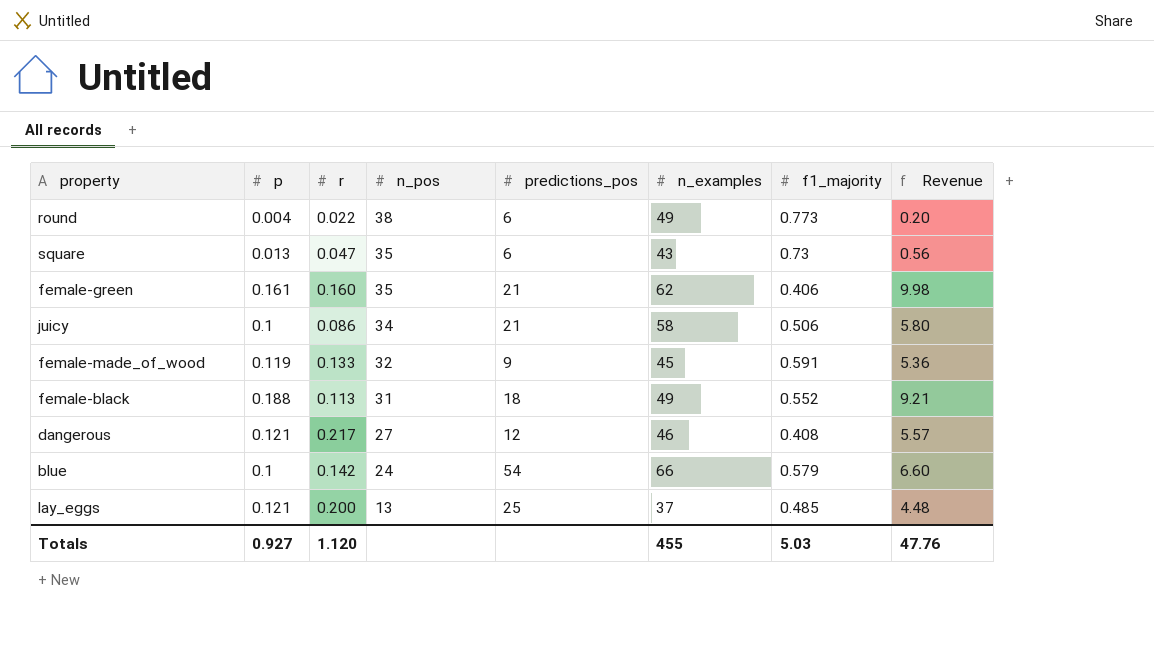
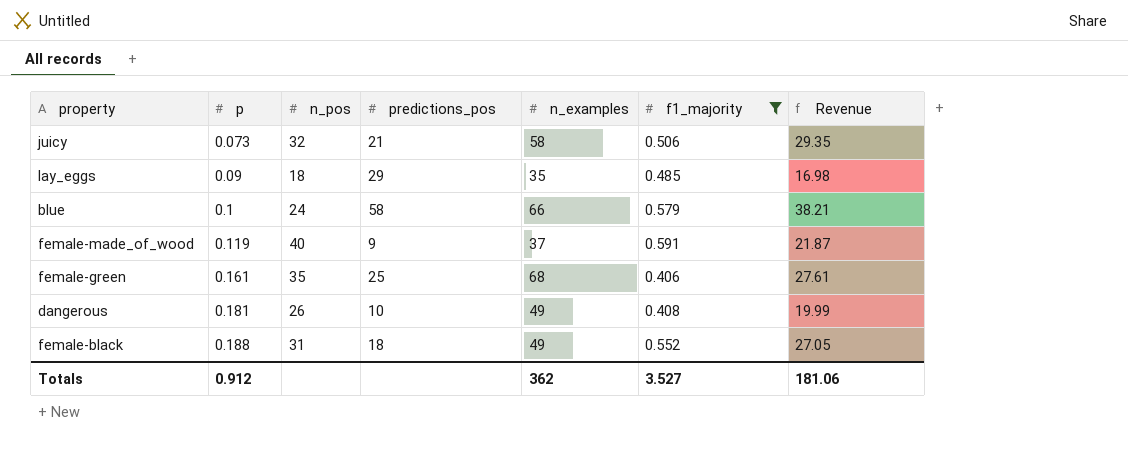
filter: none -> f1_majority <= 0.591
row order: n_pos descending -> p ascending
column r | position: 3 -> none
column Revenue | formula: [p] * [n_examples] -> [n_examples] * [f1_majority]
juicy | p: 0.1 -> 0.073
juicy | n_pos: 34 -> 32
lay_eggs | p: 0.121 -> 0.09
lay_eggs | n_pos: 13 -> 18
lay_eggs | predictions_pos: 25 -> 29
lay_eggs | n_examples: 37 -> 35
blue | predictions_pos: 54 -> 58
female-made_of_wood | n_pos: 32 -> 40
female-made_of_wood | n_examples: 45 -> 37
female-green | predictions_pos: 21 -> 25
female-green | n_examples: 62 -> 68
dangerous | p: 0.121 -> 0.181
dangerous | n_pos: 27 -> 26
dangerous | predictions_pos: 12 -> 10
dangerous | n_examples: 46 -> 49
Totals | p: 0.927 -> 0.912
Totals | n_examples: 455 -> 362
Totals | f1_majority: 5.03 -> 3.527
Totals | Revenue: 47.76 -> 181.06

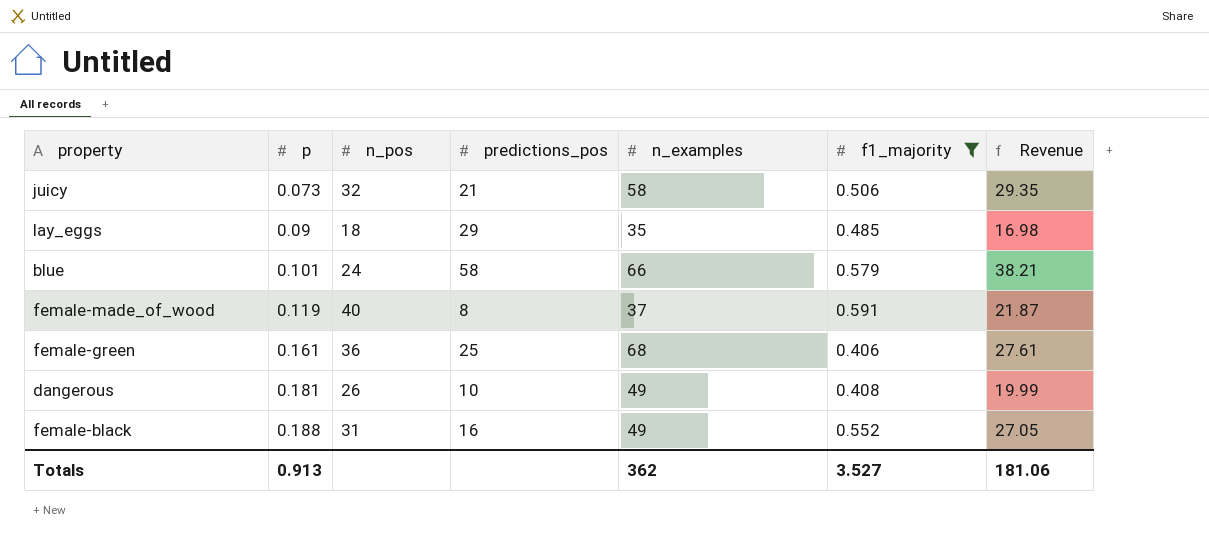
blue | p: 0.1 -> 0.101
female-made_of_wood | predictions_pos: 9 -> 8
female-green | n_pos: 35 -> 36
female-black | predictions_pos: 18 -> 16
Totals | p: 0.912 -> 0.913

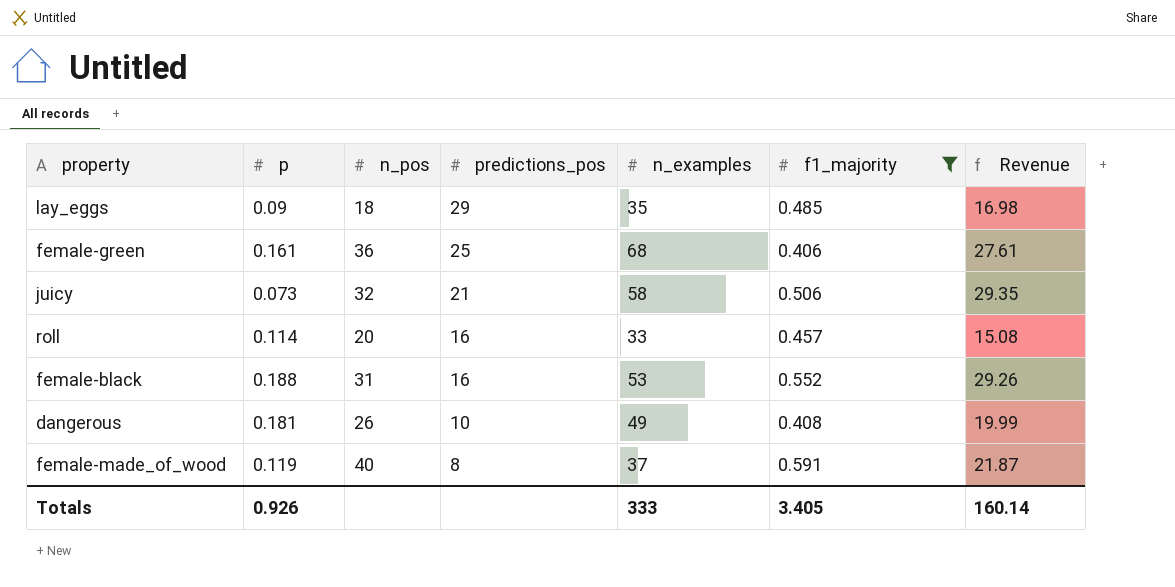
row order: p ascending -> predictions_pos descending
row blue: 0.101 | 24 | 58 | 66 | 0.579 | 38.21 -> none
row roll: none -> 0.114 | 20 | 16 | 33 | 0.457 | 15.08
female-black | n_examples: 49 -> 53
female-black | Revenue: 27.05 -> 29.26
Totals | p: 0.913 -> 0.926
Totals | n_examples: 362 -> 333
Totals | f1_majority: 3.527 -> 3.405
Totals | Revenue: 181.06 -> 160.14

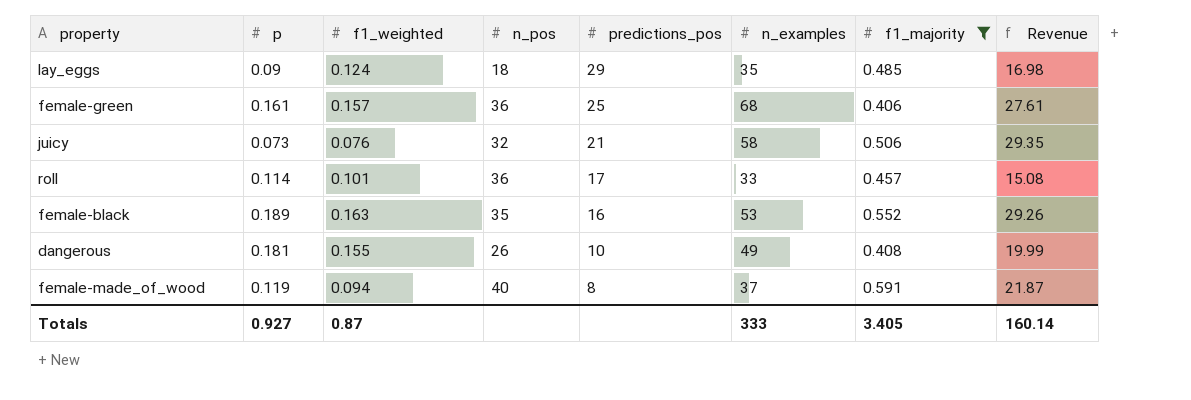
column f1_weighted | position: none -> 3
roll | n_pos: 20 -> 36
roll | predictions_pos: 16 -> 17
female-black | p: 0.188 -> 0.189
female-black | n_pos: 31 -> 35
Totals | p: 0.926 -> 0.927

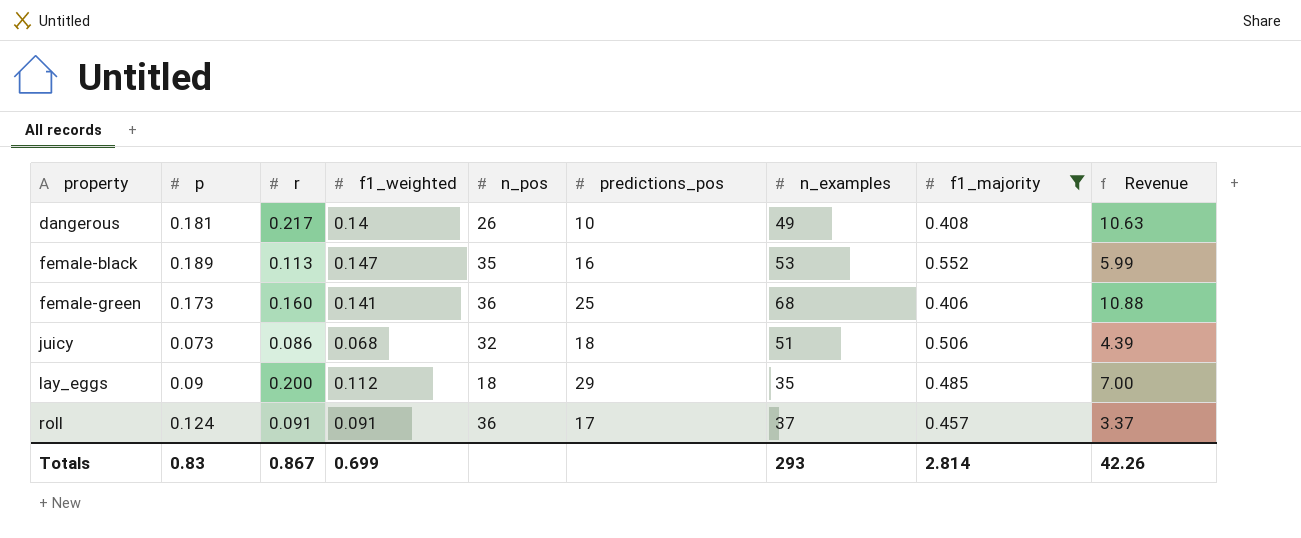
row order: predictions_pos descending -> property ascending
column r | position: none -> 3
column Revenue | formula: [n_examples] * [f1_majority] -> [r] * [n_examples]
row female-made_of_wood: 0.119 | 0.094 | 40 | 8 | 37 | 0.591 | 21.87 -> none
dangerous | f1_weighted: 0.155 -> 0.14
female-black | f1_weighted: 0.163 -> 0.147
female-green | p: 0.161 -> 0.173
female-green | f1_weighted: 0.157 -> 0.141
juicy | f1_weighted: 0.076 -> 0.068
juicy | predictions_pos: 21 -> 18
juicy | n_examples: 58 -> 51
lay_eggs | f1_weighted: 0.124 -> 0.112
roll | p: 0.114 -> 0.124
roll | f1_weighted: 0.101 -> 0.091
roll | n_examples: 33 -> 37
Totals | p: 0.927 -> 0.83
Totals | f1_weighted: 0.87 -> 0.699
Totals | n_examples: 333 -> 293
Totals | f1_majority: 3.405 -> 2.814
Totals | Revenue: 160.14 -> 42.26

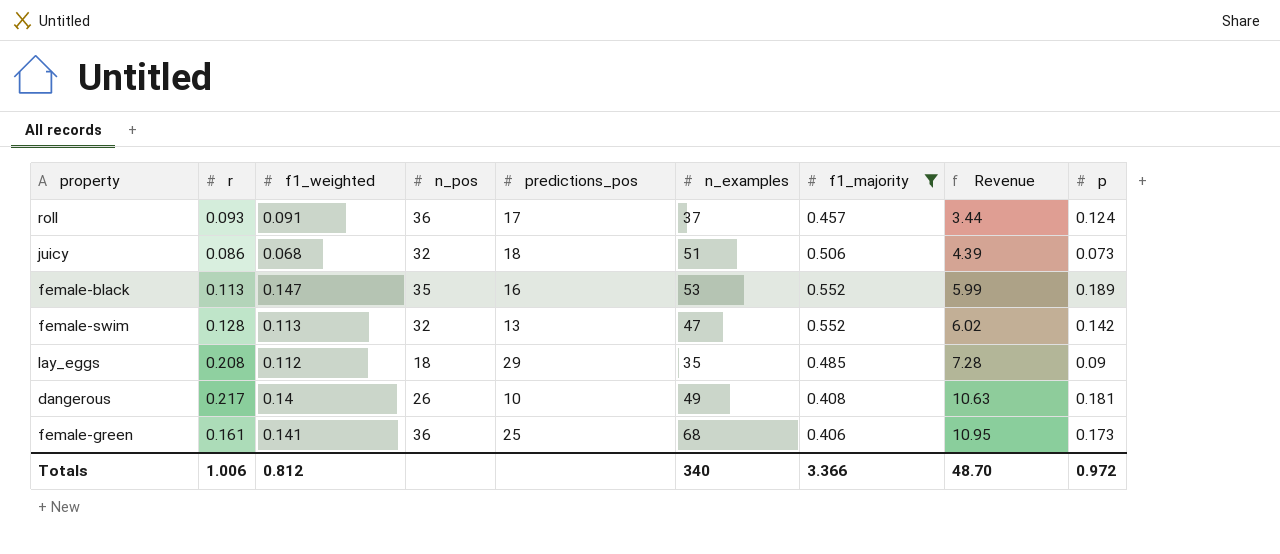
row order: property ascending -> Revenue ascending
column p | position: 2 -> 9
roll | r: 0.091 -> 0.093
roll | Revenue: 3.37 -> 3.44
row female-swim: none -> 0.128 | 0.113 | 32 | 13 | 47 | 0.552 | 6.02 | 0.142
lay_eggs | r: 0.200 -> 0.208
lay_eggs | Revenue: 7.00 -> 7.28
female-green | r: 0.160 -> 0.161
female-green | Revenue: 10.88 -> 10.95
Totals | r: 0.867 -> 1.006
Totals | f1_weighted: 0.699 -> 0.812
Totals | n_examples: 293 -> 340
Totals | f1_majority: 2.814 -> 3.366
Totals | Revenue: 42.26 -> 48.70
Totals | p: 0.83 -> 0.972

